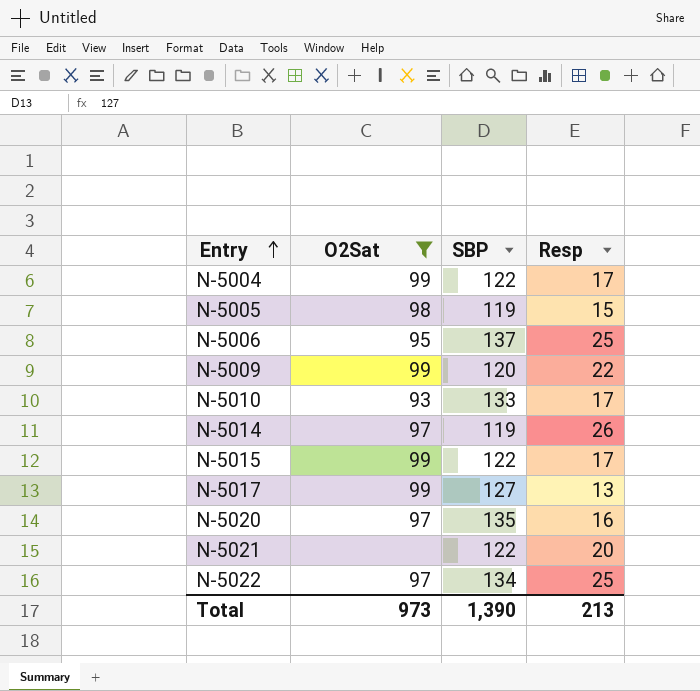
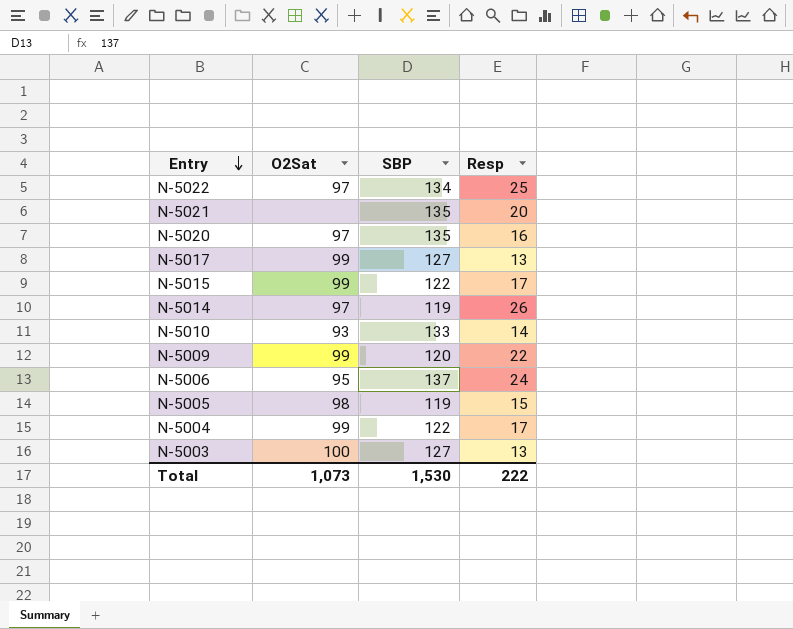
filter: O2Sat != 100 -> none
row order: Entry ascending -> Entry descending
N-5021 | SBP: 122 -> 135
N-5010 | Resp: 17 -> 14
N-5006 | Resp: 25 -> 24
Total | O2Sat: 973 -> 1,073
Total | SBP: 1,390 -> 1,530
Total | Resp: 213 -> 222

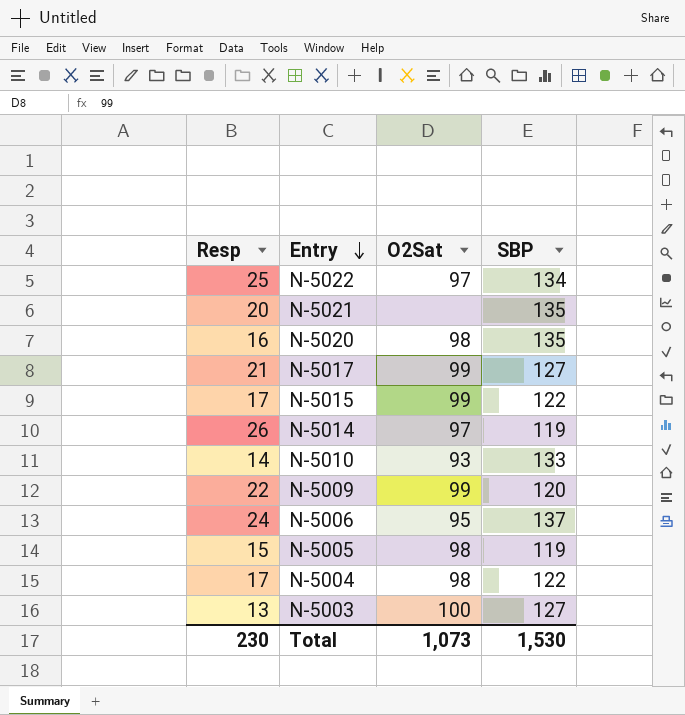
column Resp | position: 4 -> 1
N-5020 | O2Sat: 97 -> 98
N-5017 | Resp: 13 -> 21
N-5004 | O2Sat: 99 -> 98
Total | Resp: 222 -> 230

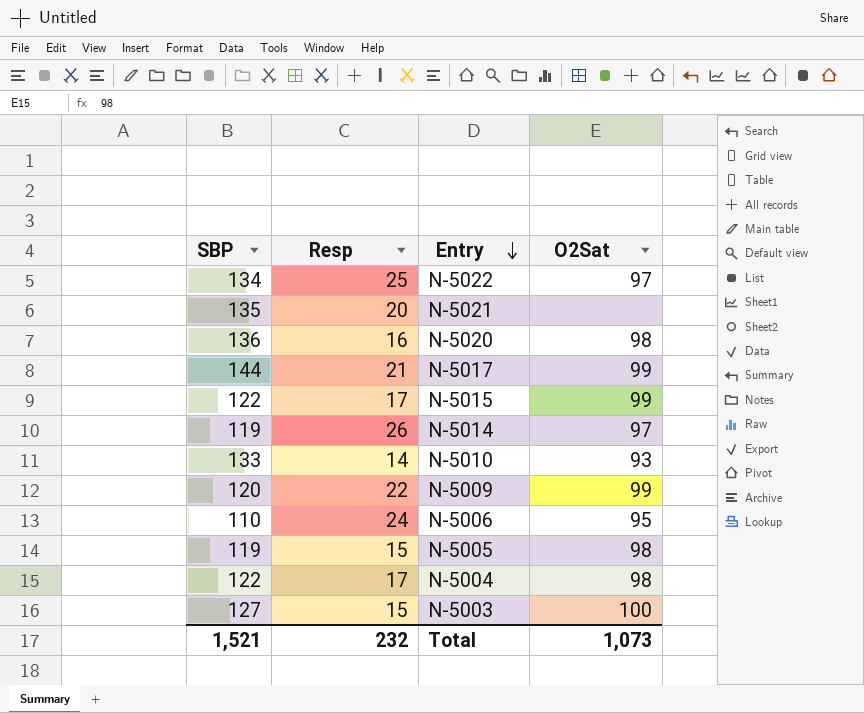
column SBP | position: 4 -> 1
N-5020 | SBP: 135 -> 136
N-5017 | SBP: 127 -> 144
N-5006 | SBP: 137 -> 110
N-5003 | Resp: 13 -> 15
Total | SBP: 1,530 -> 1,521
Total | Resp: 230 -> 232

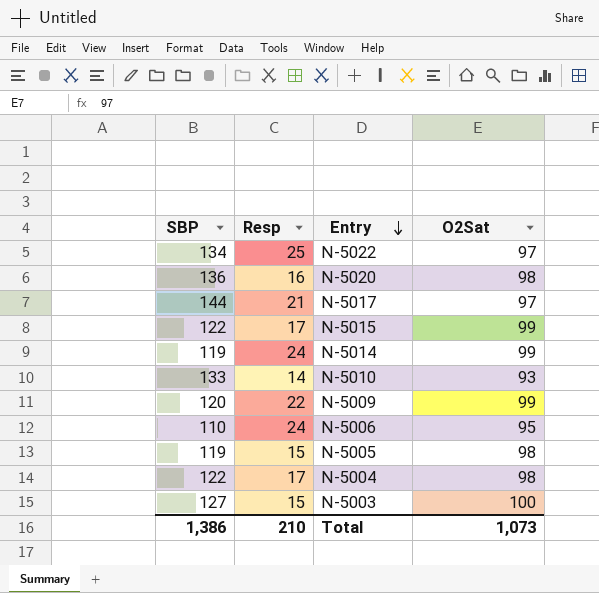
row N-5021: 135 | 20 | none -> none
N-5017 | O2Sat: 99 -> 97
N-5014 | Resp: 26 -> 24
N-5014 | O2Sat: 97 -> 99
Total | SBP: 1,521 -> 1,386
Total | Resp: 232 -> 210

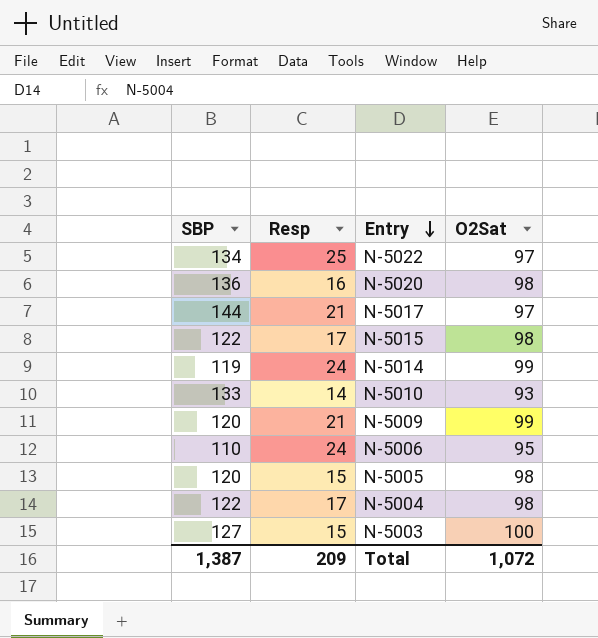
N-5015 | O2Sat: 99 -> 98
N-5009 | Resp: 22 -> 21
N-5005 | SBP: 119 -> 120
Total | SBP: 1,386 -> 1,387
Total | Resp: 210 -> 209
Total | O2Sat: 1,073 -> 1,072

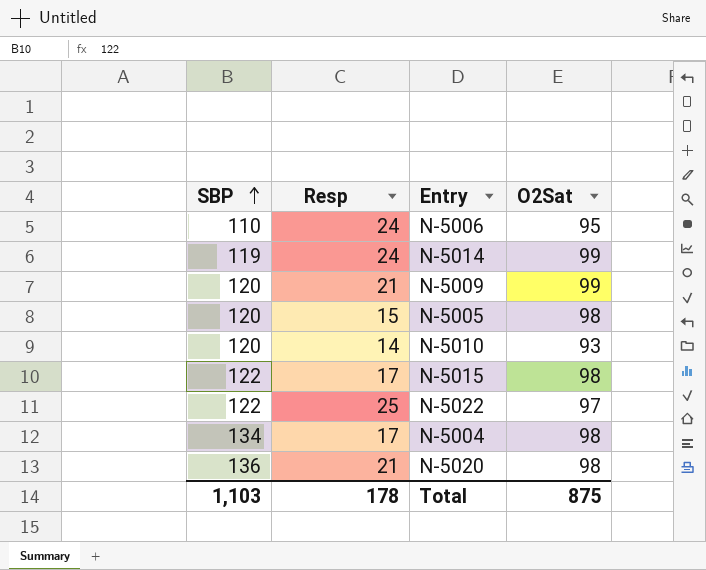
row order: Entry descending -> SBP ascending
row N-5017: 144 | 21 | 97 -> none
row N-5003: 127 | 15 | 100 -> none
N-5010 | SBP: 133 -> 120
N-5022 | SBP: 134 -> 122
N-5004 | SBP: 122 -> 134
N-5020 | Resp: 16 -> 21
Total | SBP: 1,387 -> 1,103
Total | Resp: 209 -> 178
Total | O2Sat: 1,072 -> 875

